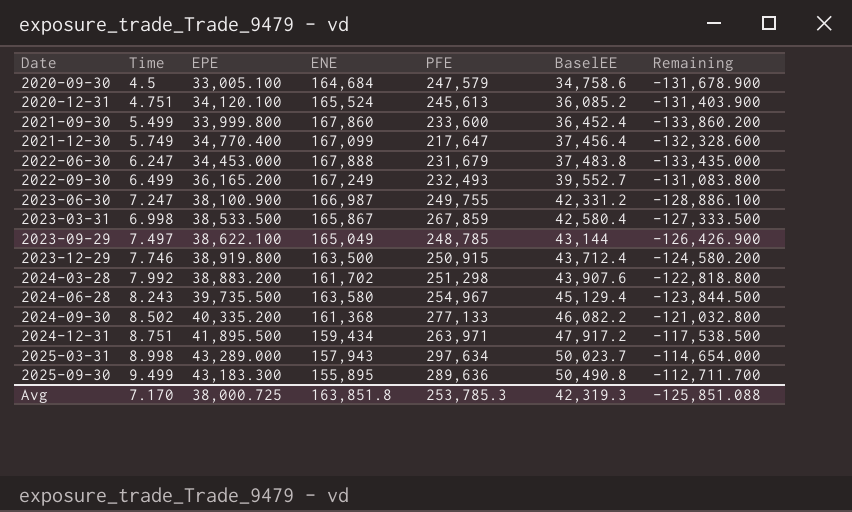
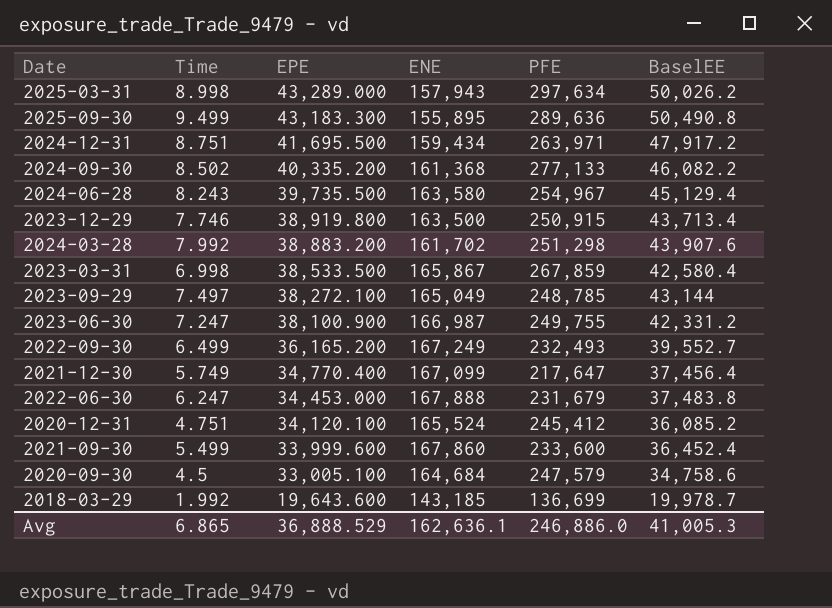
row order: BaselEE ascending -> EPE descending
column Remaining | formula: [EPE] - [ENE] -> none
2025-03-31 | BaselEE: 50,023.7 -> 50,026.2
2024-12-31 | EPE: 41,895.500 -> 41,695.500
2023-12-29 | BaselEE: 43,712.4 -> 43,713.4
2023-09-29 | EPE: 38,622.100 -> 38,272.100
2020-12-31 | PFE: 245,613 -> 245,412
2021-09-30 | EPE: 33,999.800 -> 33,999.600
row 2018-03-29: none -> 1.992 | 19,643.600 | 143,185 | 136,699 | 19,978.7
Avg | Time: 7.170 -> 6.865
Avg | EPE: 38,000.725 -> 36,888.529
Avg | ENE: 163,851.8 -> 162,636.1
Avg | PFE: 253,785.3 -> 246,886.0
Avg | BaselEE: 42,319.3 -> 41,005.3

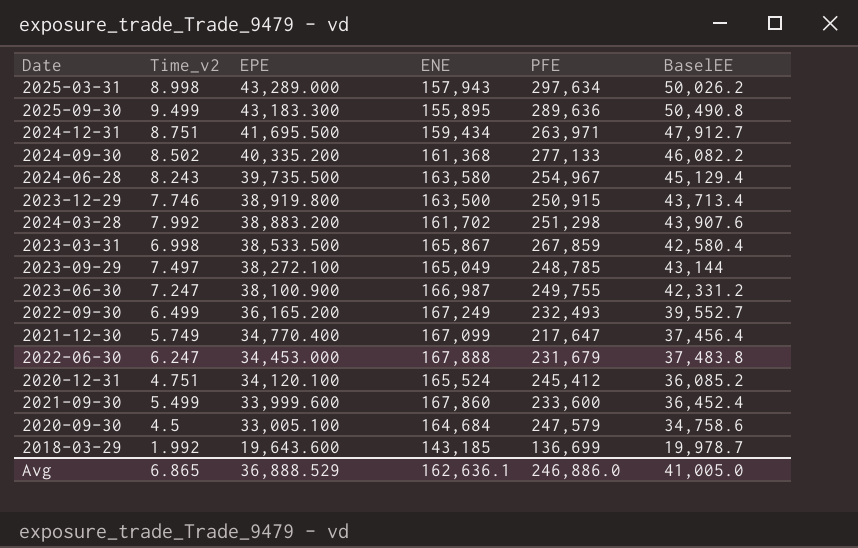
column name: Time -> Time_v2
2024-12-31 | BaselEE: 47,917.2 -> 47,912.7
Avg | BaselEE: 41,005.3 -> 41,005.0

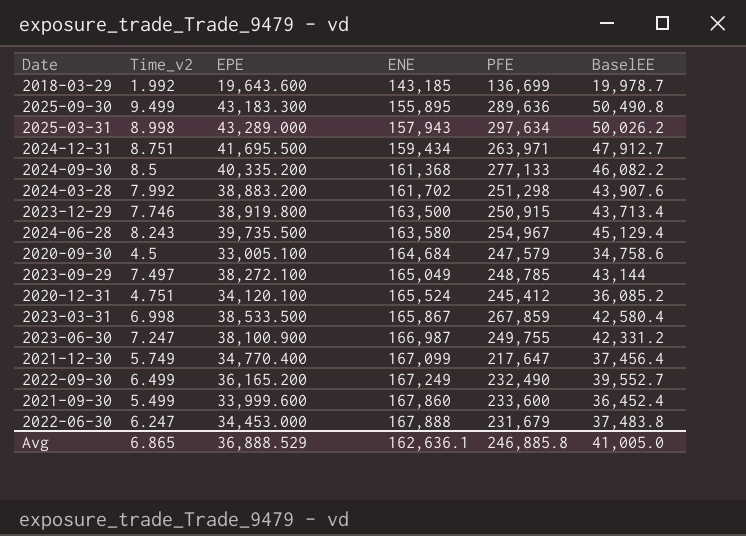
row order: EPE descending -> ENE ascending
2024-09-30 | Time_v2: 8.502 -> 8.5
2022-09-30 | PFE: 232,493 -> 232,490
Avg | PFE: 246,886.0 -> 246,885.8

